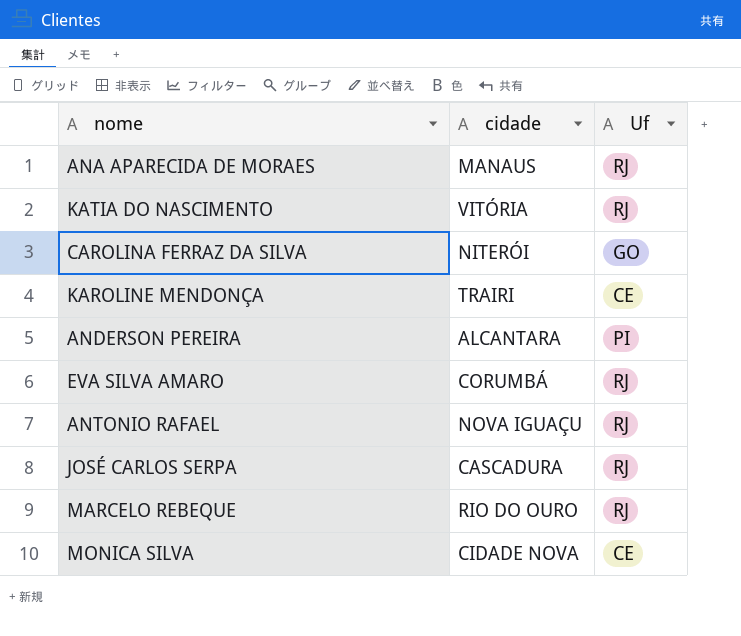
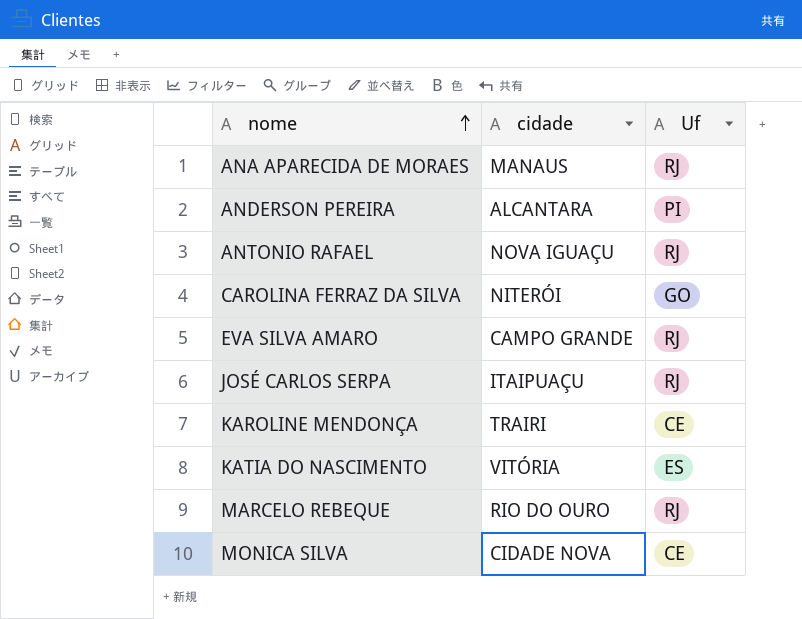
row order: none -> nome ascending
EVA SILVA AMARO | cidade: CORUMBÁ -> CAMPO GRANDE
JOSÉ CARLOS SERPA | cidade: CASCADURA -> ITAIPUAÇU
KATIA DO NASCIMENTO | Uf: RJ -> ES

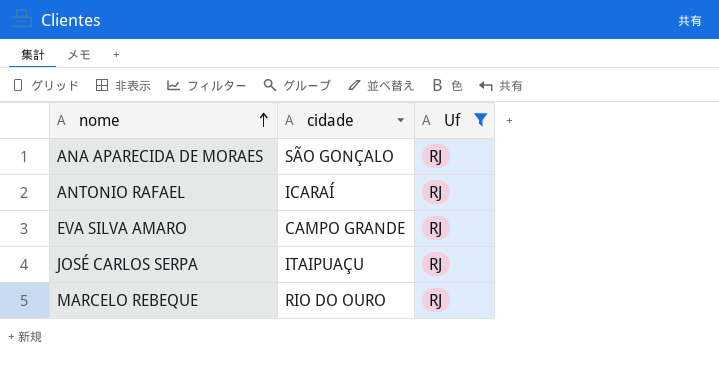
filter: none -> Uf = RJ
ANA APARECIDA DE MORAES | cidade: MANAUS -> SÃO GONÇALO
ANTONIO RAFAEL | cidade: NOVA IGUAÇU -> ICARAÍ

